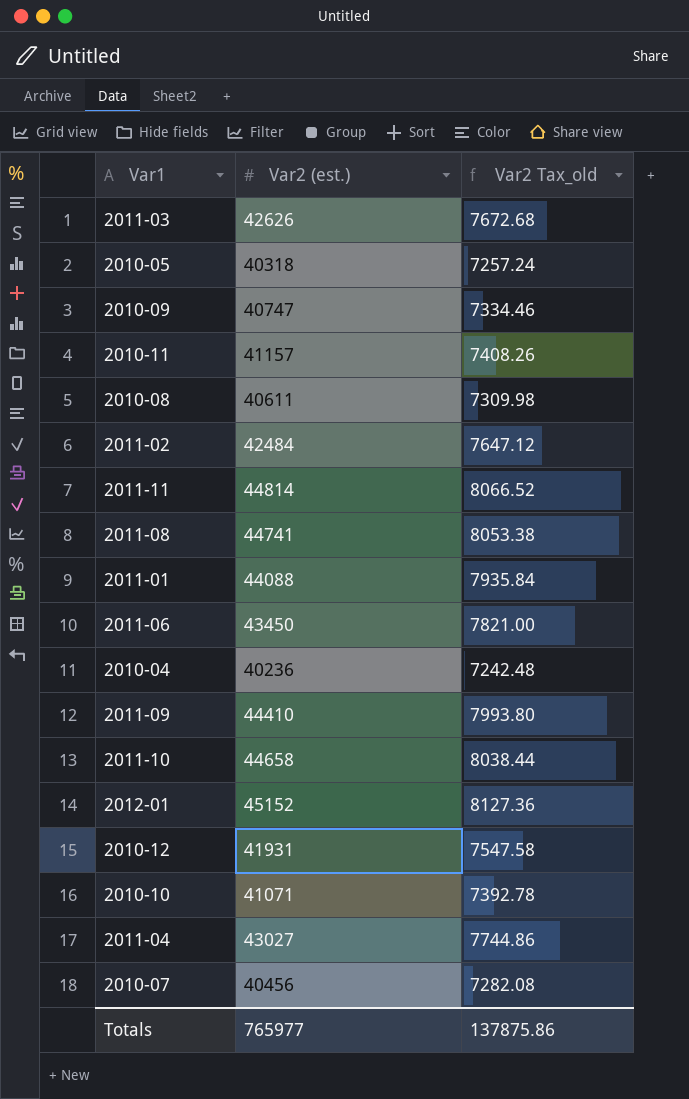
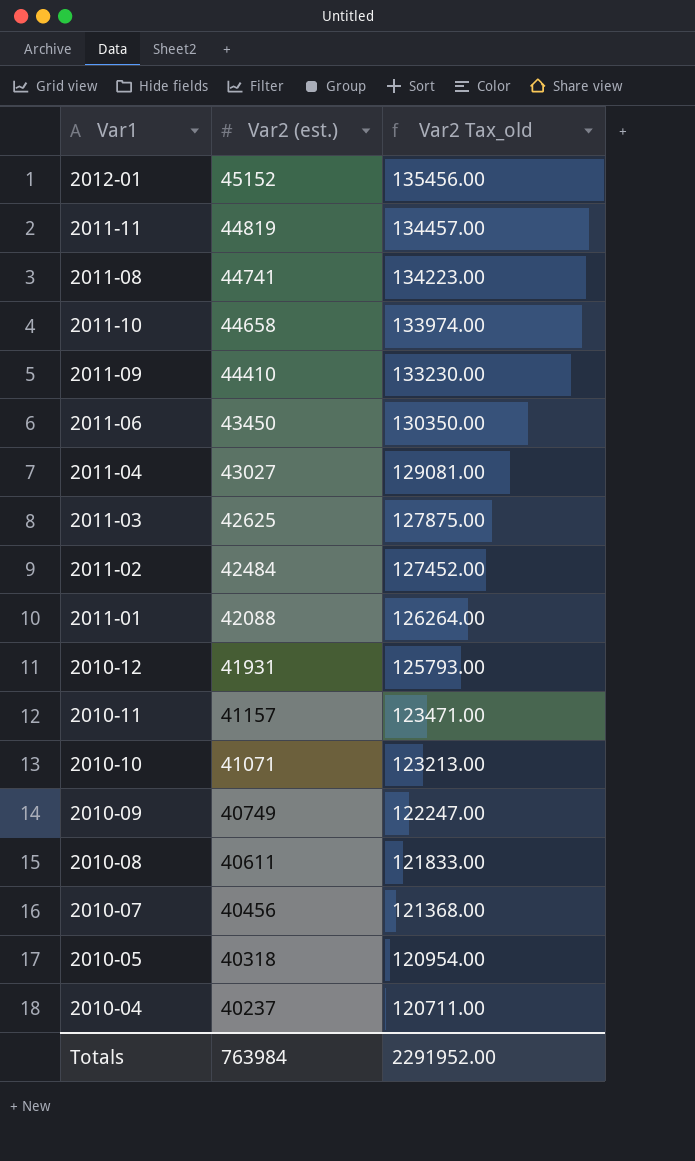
row order: none -> Var2 (est.) descending
column Var2 Tax_old | formula: [Var2 (est.)] * 0.18 -> [Var2 (est.)] * 3
2011-11 | Var2 (est.): 44814 -> 44819
2011-03 | Var2 (est.): 42626 -> 42625
2011-01 | Var2 (est.): 44088 -> 42088
2010-09 | Var2 (est.): 40747 -> 40749
2010-04 | Var2 (est.): 40236 -> 40237
Totals | Var2 (est.): 765977 -> 763984
Totals | Var2 Tax_old: 137875.86 -> 2291952.00

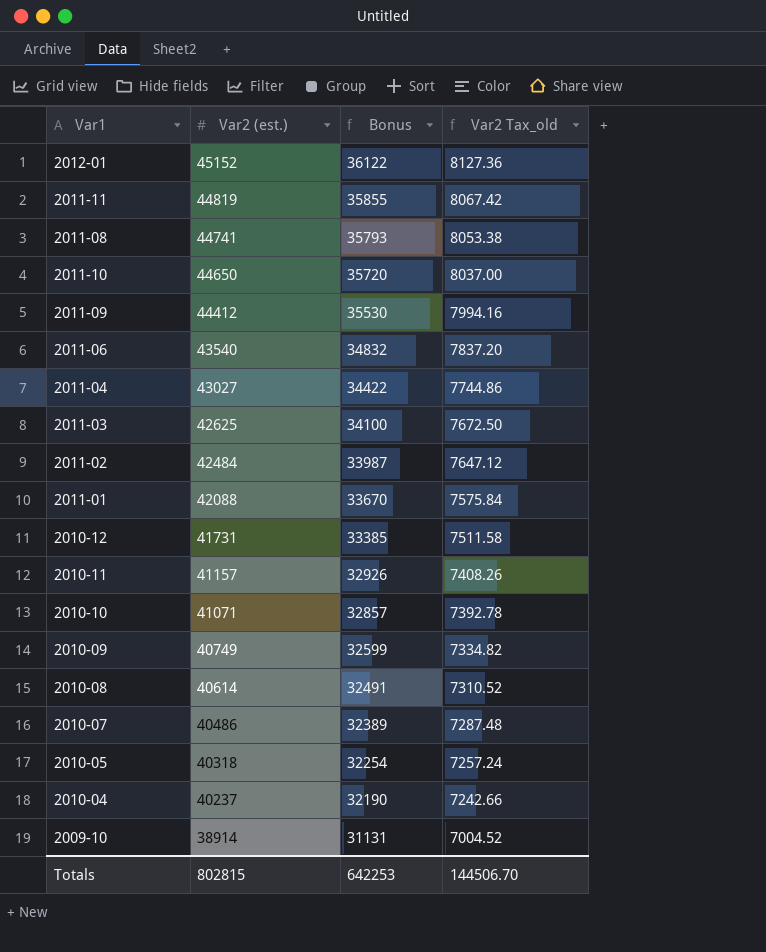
column Bonus | formula: none -> [Var2 (est.)] * 0.8
column Var2 Tax_old | formula: [Var2 (est.)] * 3 -> [Var2 (est.)] * 0.18
2011-10 | Var2 (est.): 44658 -> 44650
2011-09 | Var2 (est.): 44410 -> 44412
2011-06 | Var2 (est.): 43450 -> 43540
2010-12 | Var2 (est.): 41931 -> 41731
2010-08 | Var2 (est.): 40611 -> 40614
2010-07 | Var2 (est.): 40456 -> 40486
row 2009-10: none -> 38914 | 31131 | 7004.52
Totals | Var2 (est.): 763984 -> 802815
Totals | Var2 Tax_old: 2291952.00 -> 144506.70

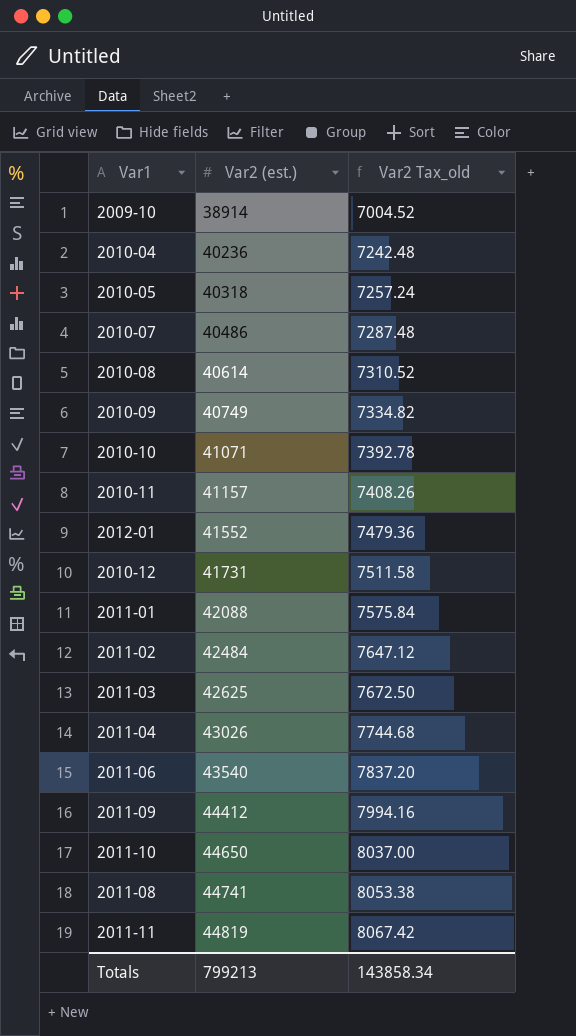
row order: Var2 (est.) descending -> Var2 (est.) ascending
column Bonus | formula: [Var2 (est.)] * 0.8 -> none
2010-04 | Var2 (est.): 40237 -> 40236
2010-04 | Var2 Tax_old: 7242.66 -> 7242.48
2012-01 | Var2 (est.): 45152 -> 41552
2012-01 | Var2 Tax_old: 8127.36 -> 7479.36
2011-04 | Var2 (est.): 43027 -> 43026
2011-04 | Var2 Tax_old: 7744.86 -> 7744.68
Totals | Var2 (est.): 802815 -> 799213
Totals | Var2 Tax_old: 144506.70 -> 143858.34

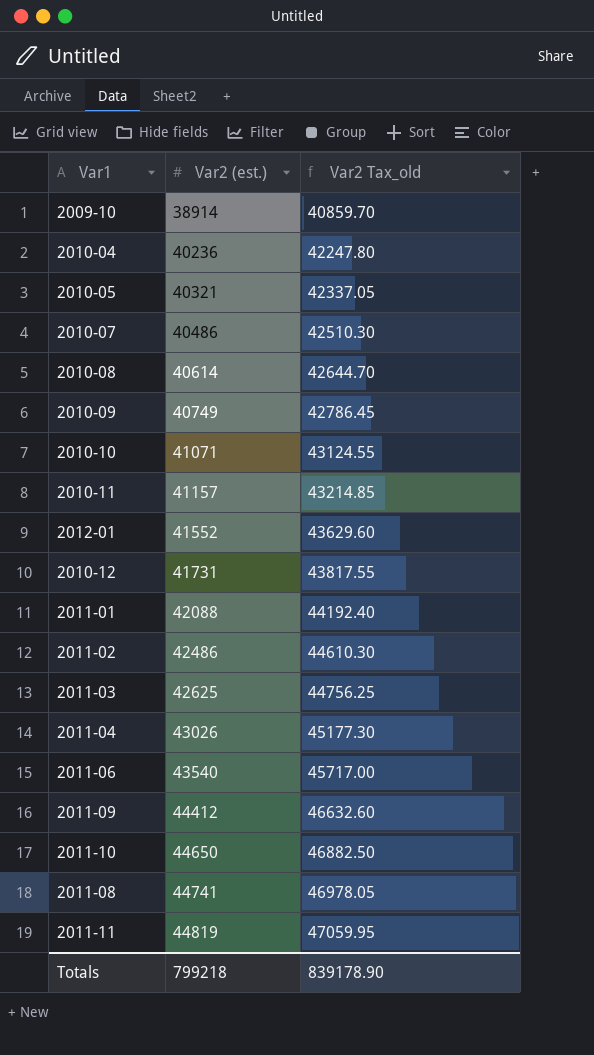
column Var2 Tax_old | formula: [Var2 (est.)] * 0.18 -> [Var2 (est.)] * 1.05
2010-05 | Var2 (est.): 40318 -> 40321
2011-02 | Var2 (est.): 42484 -> 42486
Totals | Var2 (est.): 799213 -> 799218
Totals | Var2 Tax_old: 143858.34 -> 839178.90

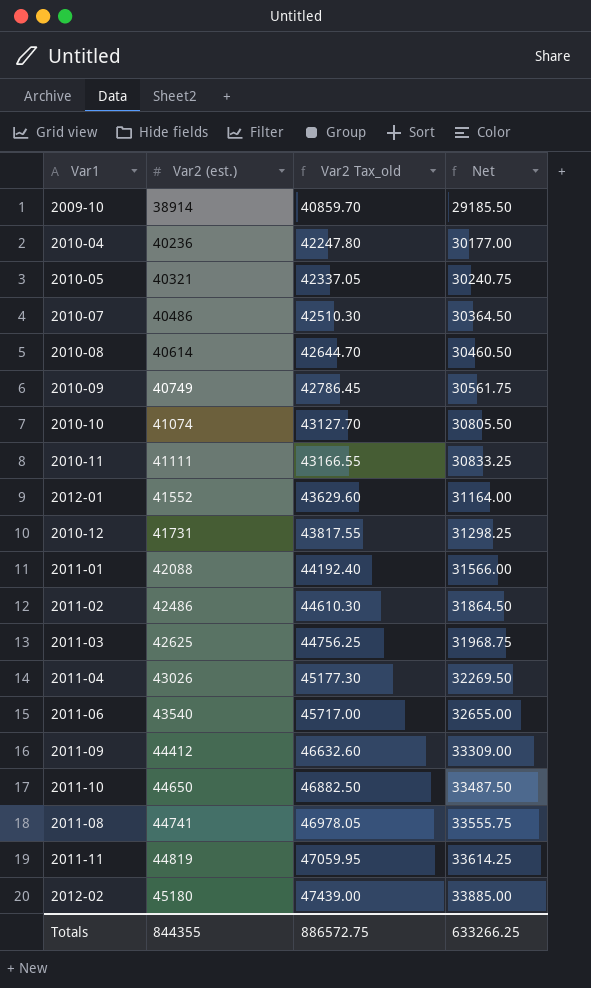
column Net | formula: none -> [Var2 (est.)] * 0.75
2010-10 | Var2 (est.): 41071 -> 41074
2010-10 | Var2 Tax_old: 43124.55 -> 43127.70
2010-11 | Var2 (est.): 41157 -> 41111
2010-11 | Var2 Tax_old: 43214.85 -> 43166.55
row 2012-02: none -> 45180 | 47439.00 | 33885.00
Totals | Var2 (est.): 799218 -> 844355
Totals | Var2 Tax_old: 839178.90 -> 886572.75

